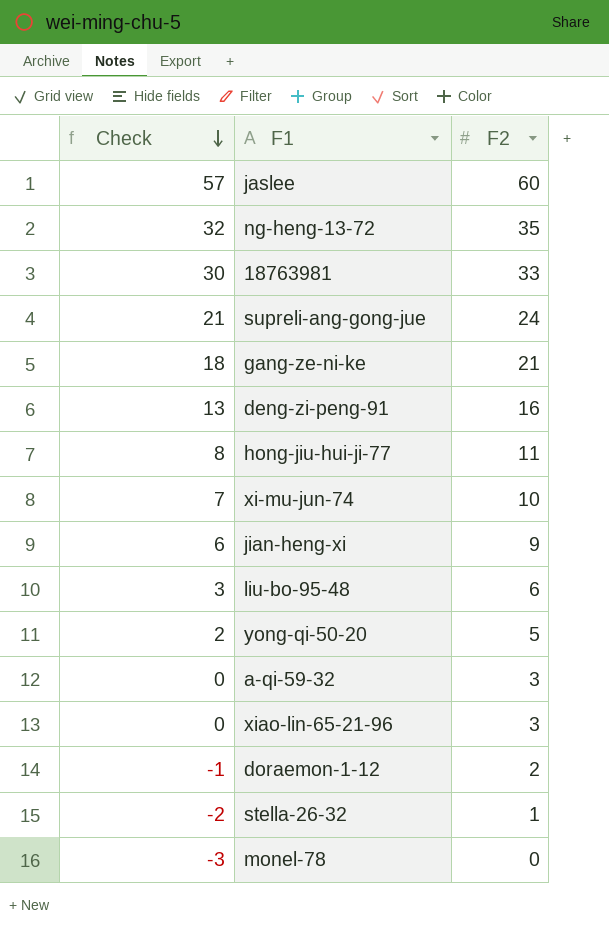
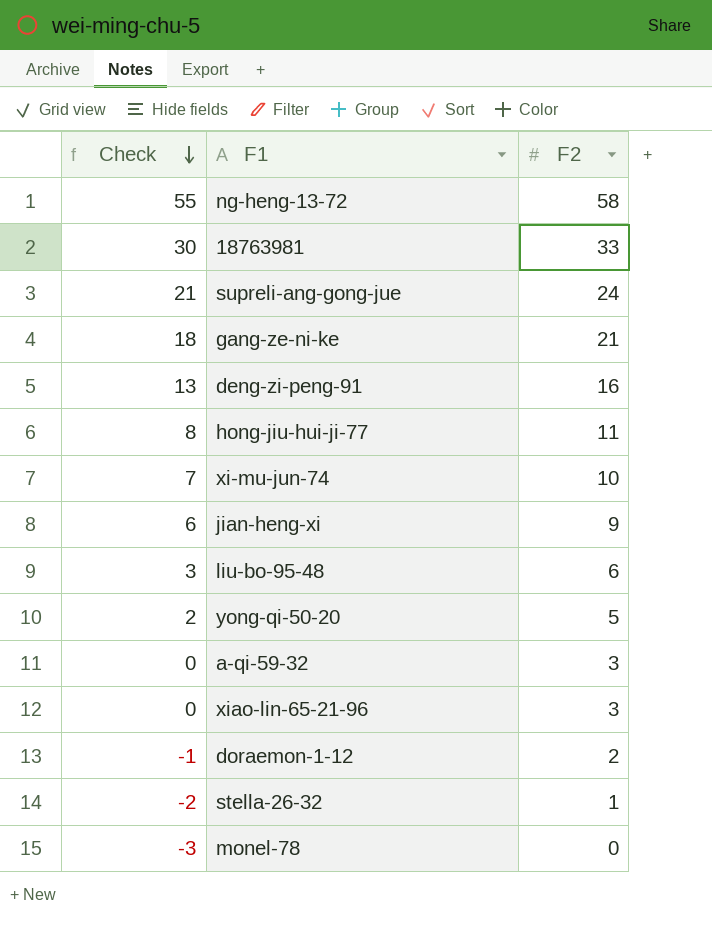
row jaslee: 57 | 60 -> none
ng-heng-13-72 | Check: 32 -> 55
ng-heng-13-72 | F2: 35 -> 58

